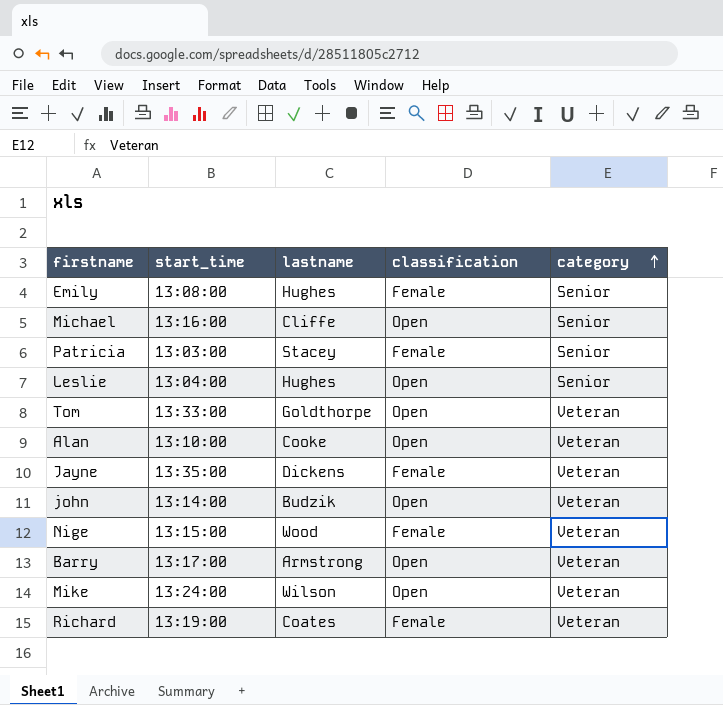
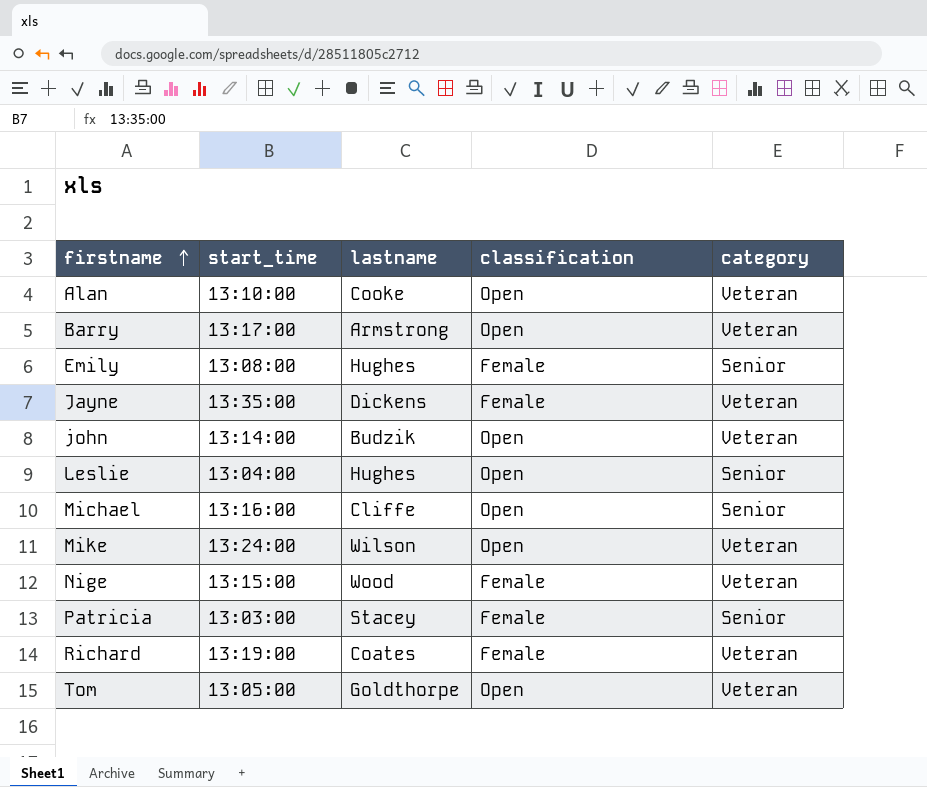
row order: category ascending -> firstname ascending
Tom | start_time: 13:33:00 -> 13:05:00

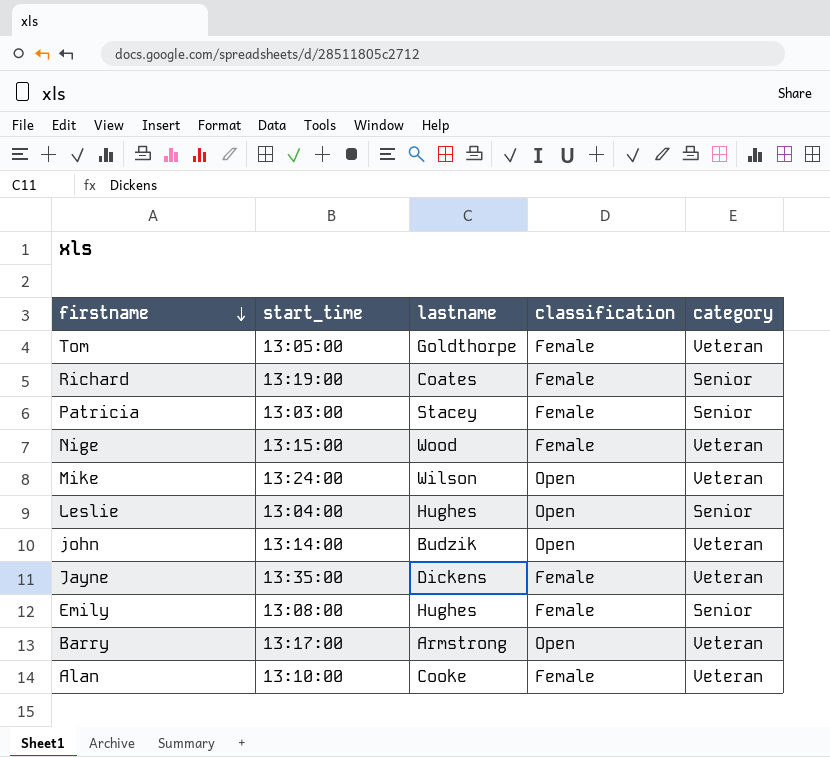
row order: firstname ascending -> firstname descending
row Michael: 13:16:00 | Cliffe | Open | Senior -> none
Tom | classification: Open -> Female
Richard | category: Veteran -> Senior
Alan | classification: Open -> Female

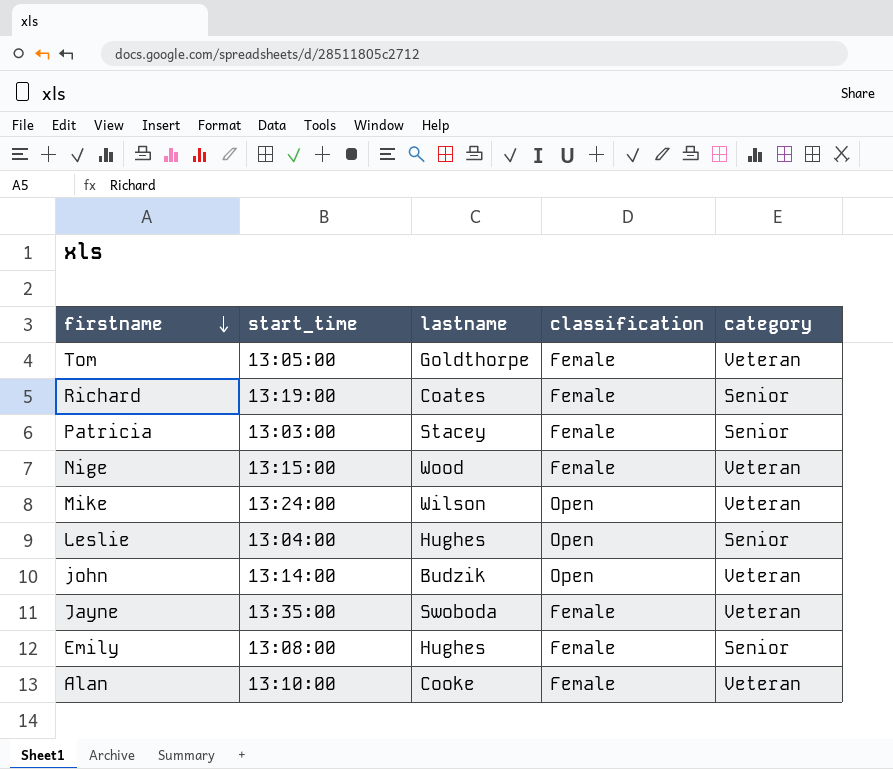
row Barry: 13:17:00 | Armstrong | Open | Veteran -> none
Jayne | lastname: Dickens -> Swoboda

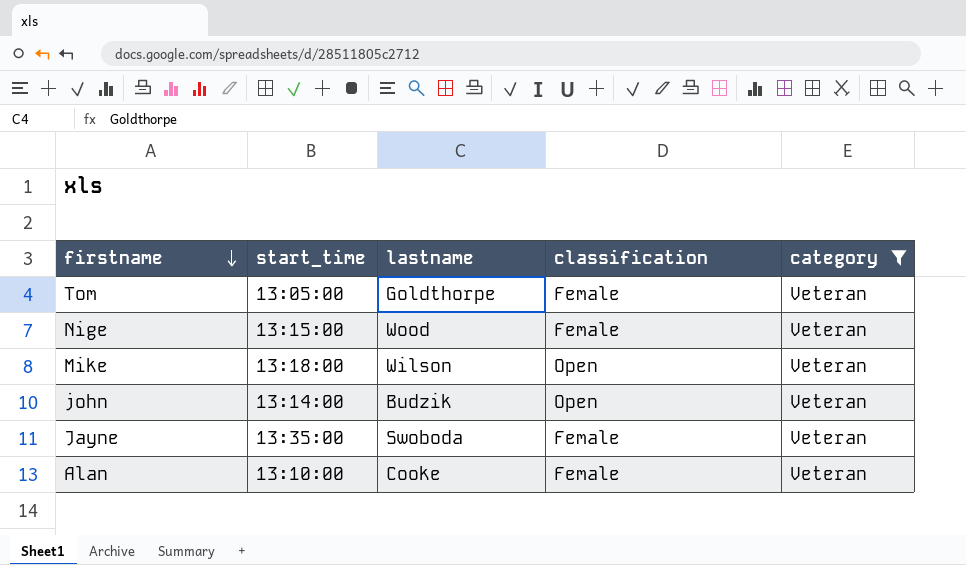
filter: none -> category = Veteran
Mike | start_time: 13:24:00 -> 13:18:00

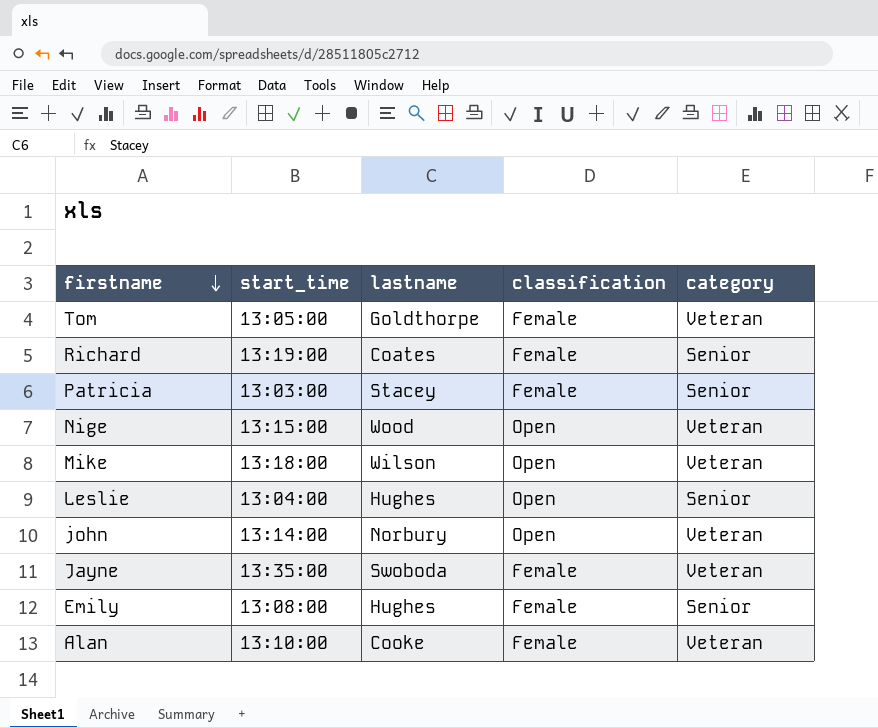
filter: category = Veteran -> none
Nige | classification: Female -> Open
john | lastname: Budzik -> Norbury

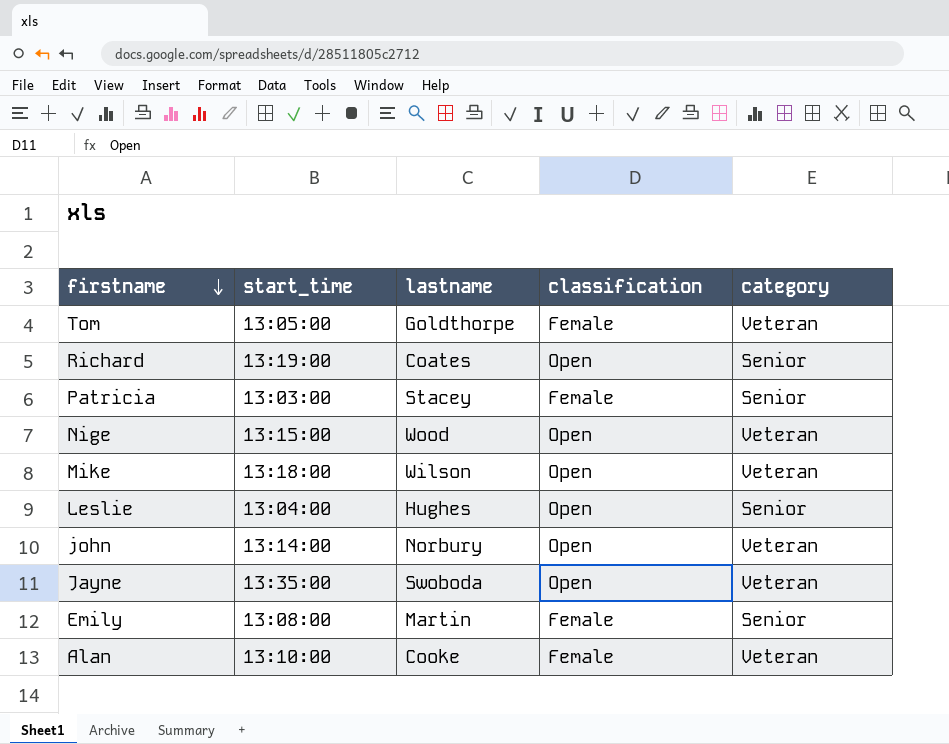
Richard | classification: Female -> Open
Jayne | classification: Female -> Open
Emily | lastname: Hughes -> Martin

